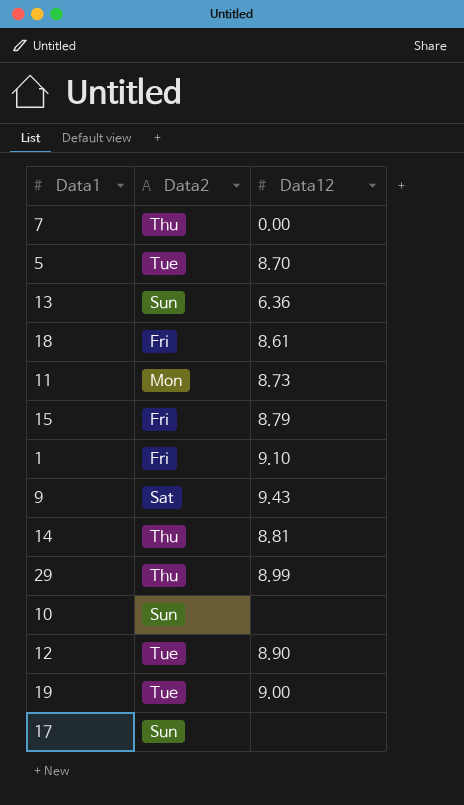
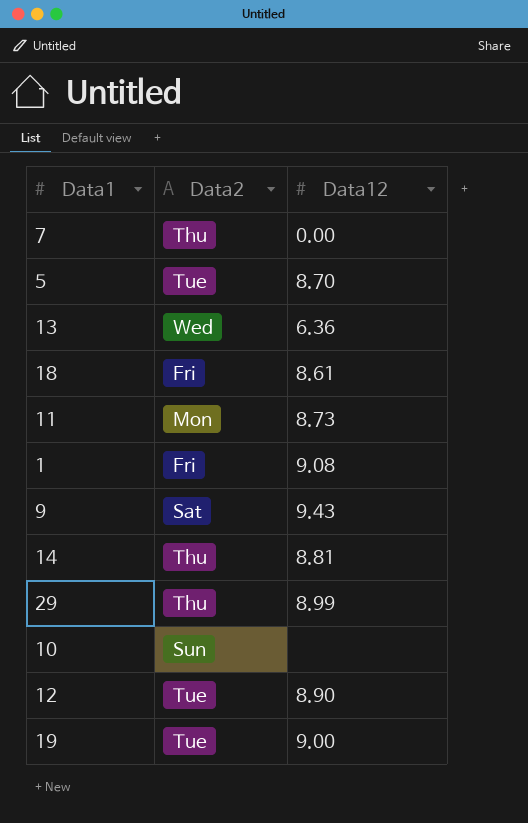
row 15: Fri | 8.79 -> none
row 17: Sun | none -> none
13 | Data2: Sun -> Wed
1 | Data12: 9.10 -> 9.08

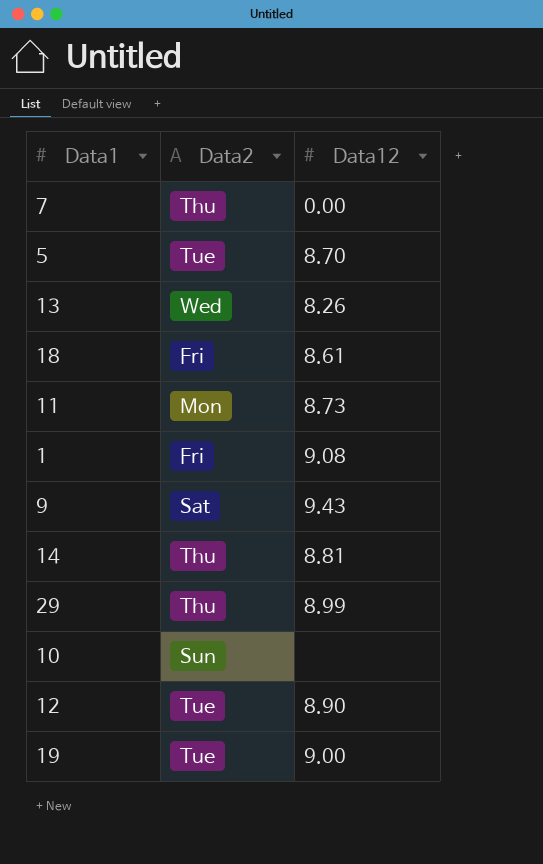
13 | Data12: 6.36 -> 8.26

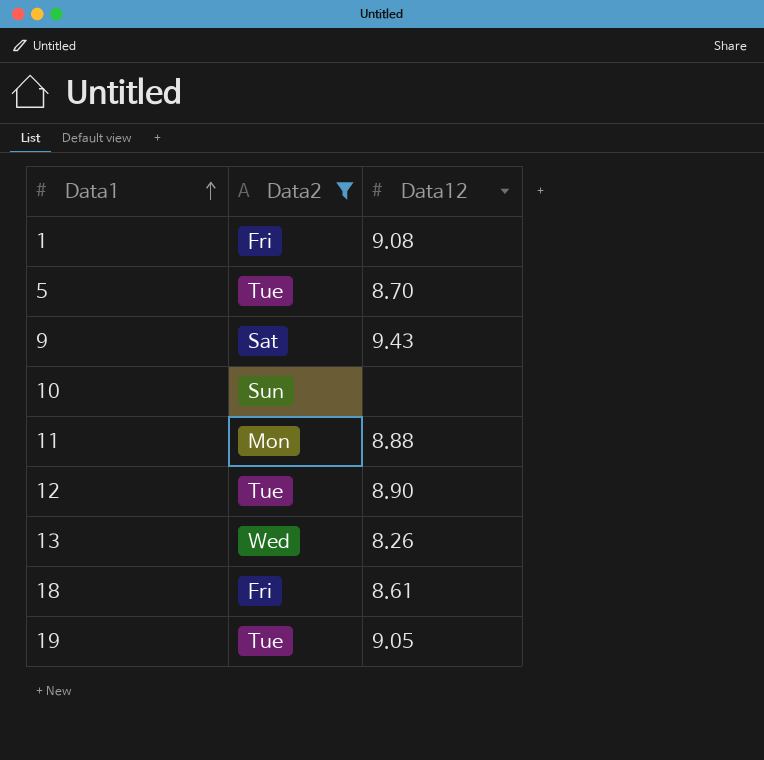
filter: none -> Data2 != Thu
row order: none -> Data1 ascending
11 | Data12: 8.73 -> 8.88
19 | Data12: 9.00 -> 9.05

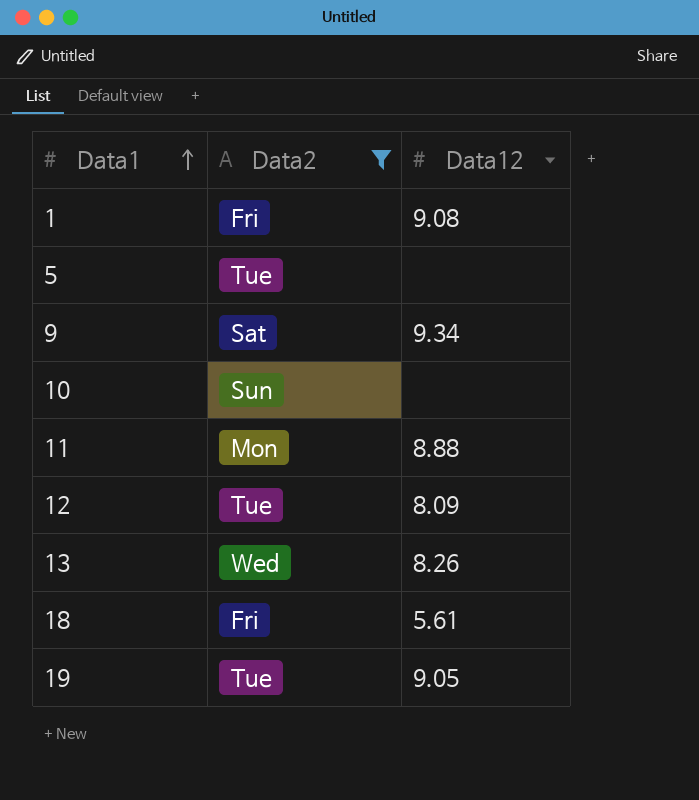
5 | Data12: 8.70 -> none
9 | Data12: 9.43 -> 9.34
12 | Data12: 8.90 -> 8.09
18 | Data12: 8.61 -> 5.61

